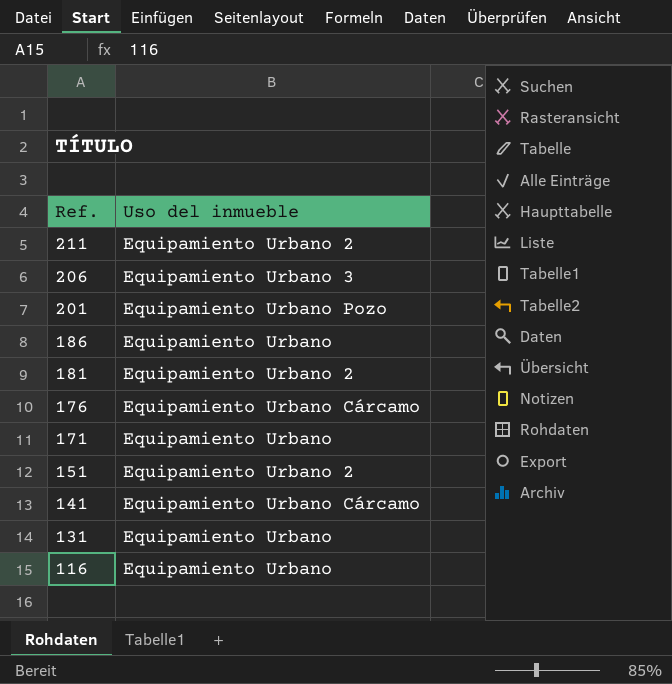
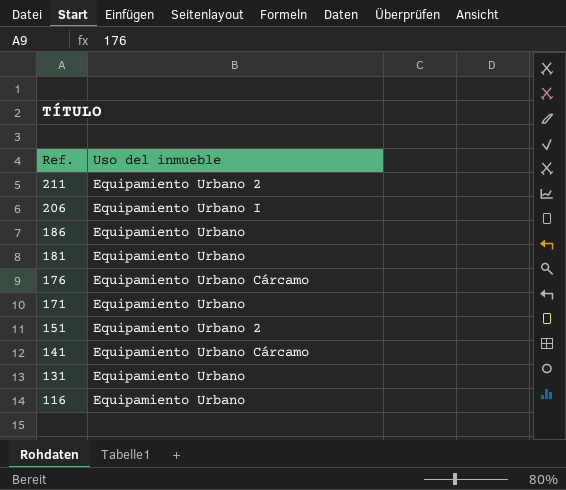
row 201: Equipamiento Urbano Pozo -> none
206 | Uso del inmueble: Equipamiento Urbano 3 -> Equipamiento Urbano I
181 | Uso del inmueble: Equipamiento Urbano 2 -> Equipamiento Urbano

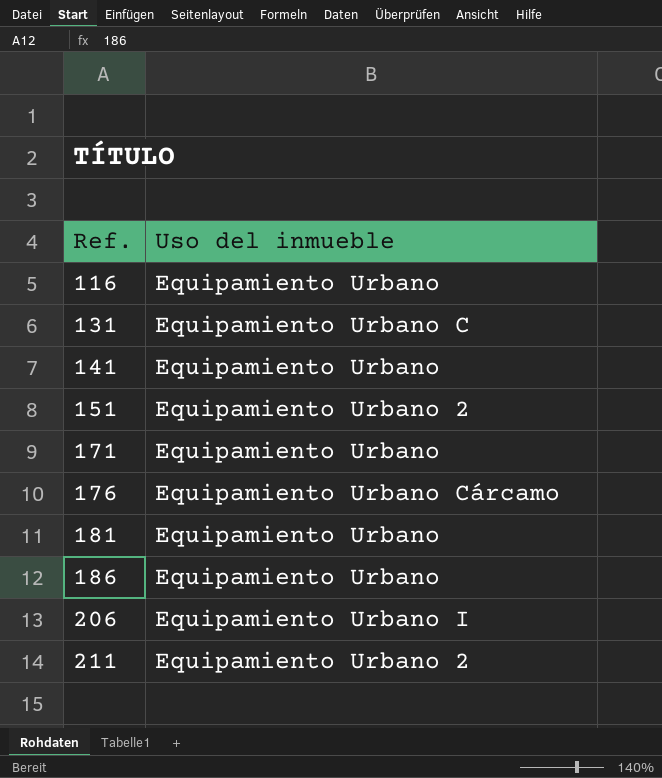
row order: Ref. descending -> Ref. ascending
131 | Uso del inmueble: Equipamiento Urbano -> Equipamiento Urbano C
141 | Uso del inmueble: Equipamiento Urbano Cárcamo -> Equipamiento Urbano

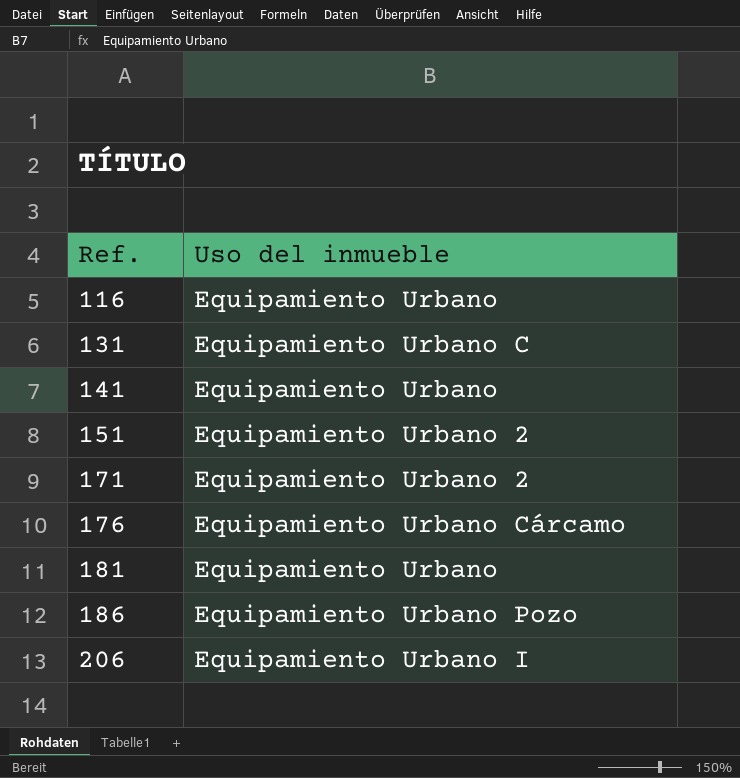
row 211: Equipamiento Urbano 2 -> none
171 | Uso del inmueble: Equipamiento Urbano -> Equipamiento Urbano 2
186 | Uso del inmueble: Equipamiento Urbano -> Equipamiento Urbano Pozo

